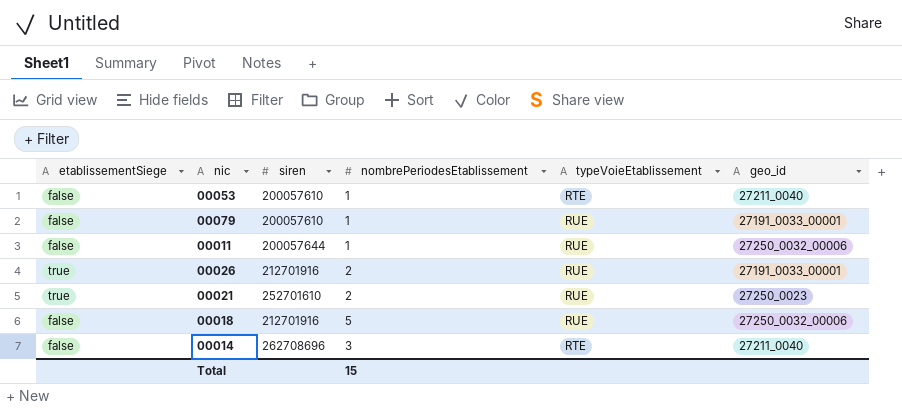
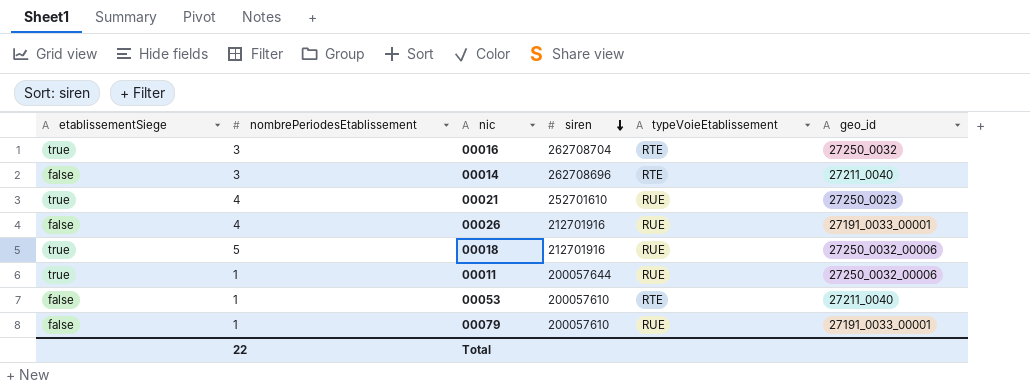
row order: none -> siren descending
column nombrePeriodesEtablissement | position: 4 -> 2
row 00016: none -> true | 3 | 262708704 | RTE | 27250_0032
00021 | nombrePeriodesEtablissement: 2 -> 4
00026 | etablissementSiege: true -> false
00026 | nombrePeriodesEtablissement: 2 -> 4
00018 | etablissementSiege: false -> true
00011 | etablissementSiege: false -> true
Total | nombrePeriodesEtablissement: 15 -> 22

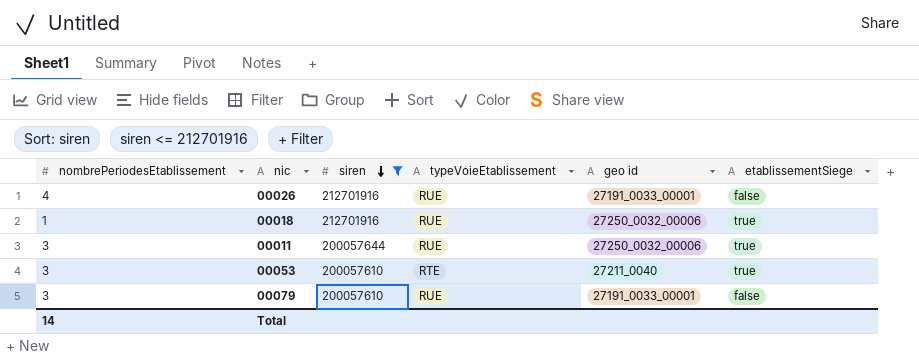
filter: none -> siren <= 212701916
column name: geo_id -> geo id
column etablissementSiege | position: 1 -> 6
00018 | nombrePeriodesEtablissement: 5 -> 1
00011 | nombrePeriodesEtablissement: 1 -> 3
00053 | nombrePeriodesEtablissement: 1 -> 3
00053 | etablissementSiege: false -> true
00079 | nombrePeriodesEtablissement: 1 -> 3
Total | nombrePeriodesEtablissement: 22 -> 14

